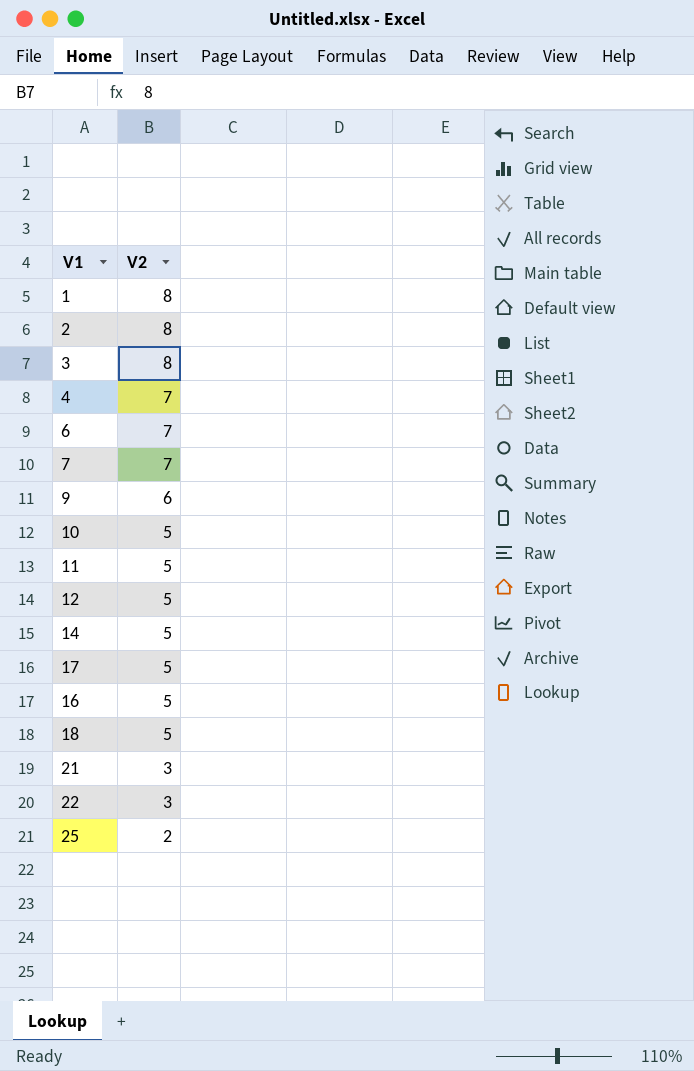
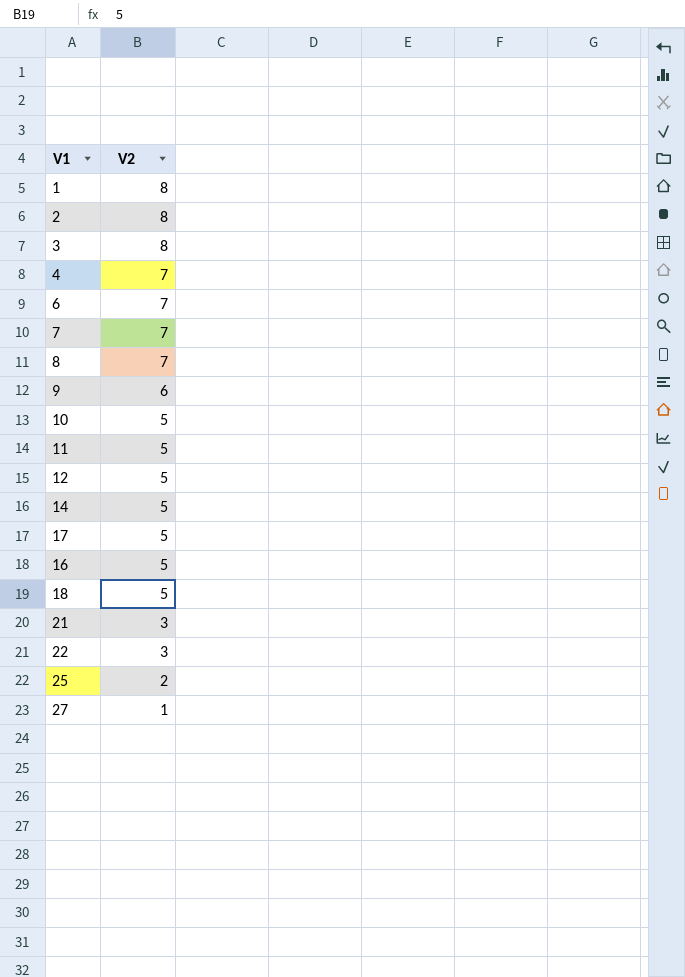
row 8: none -> 7
row 27: none -> 1

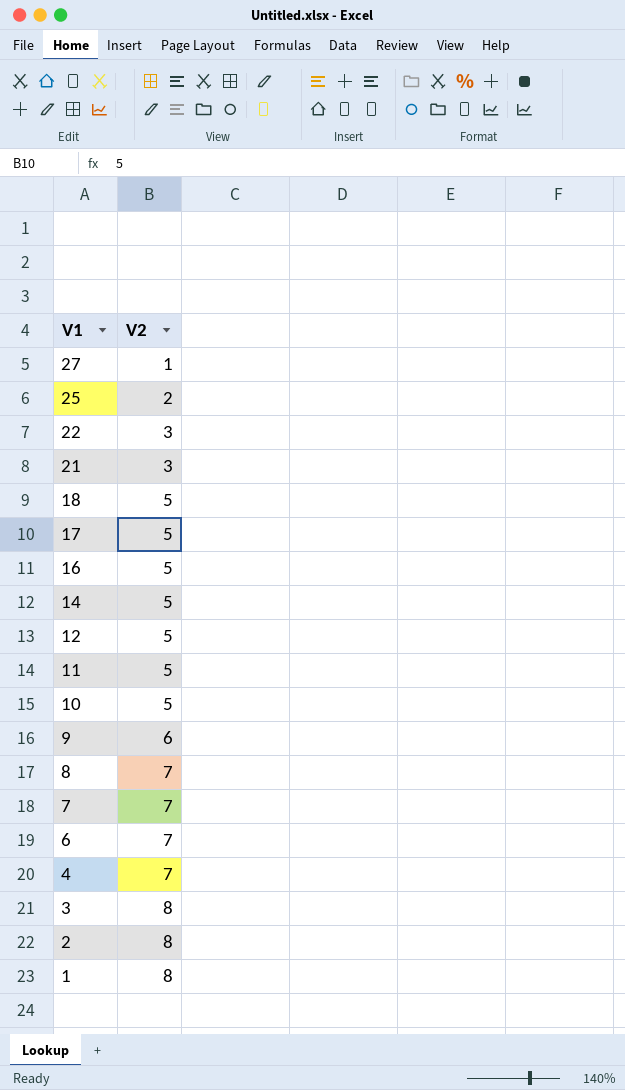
row order: V2 descending -> V1 descending

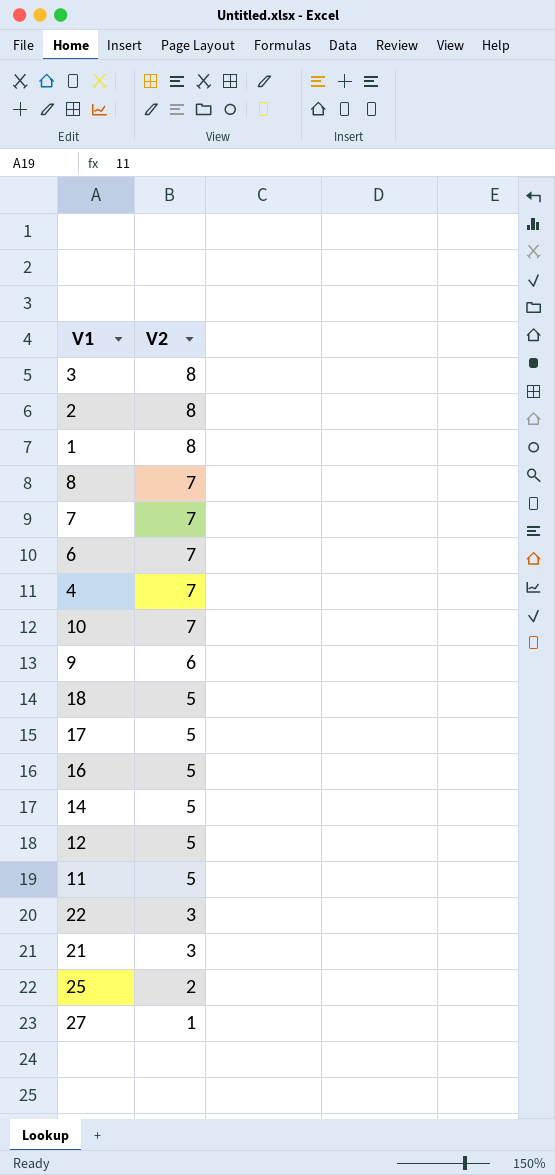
row order: V1 descending -> V2 descending
10 | V2: 5 -> 7

